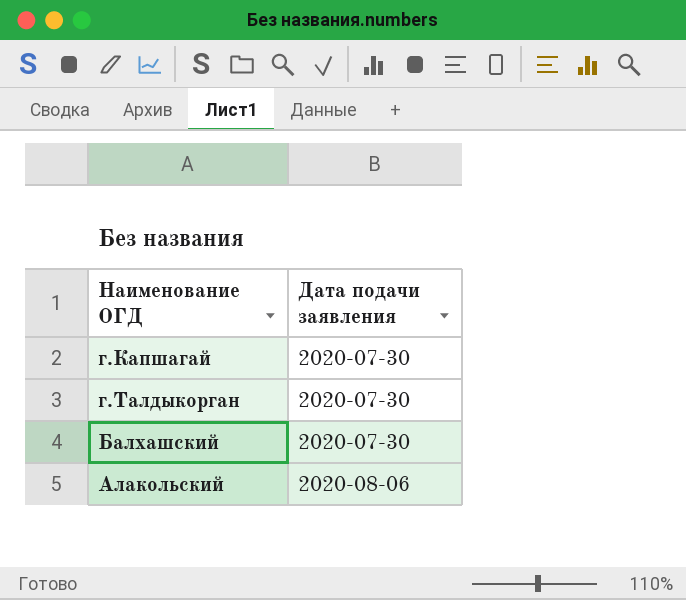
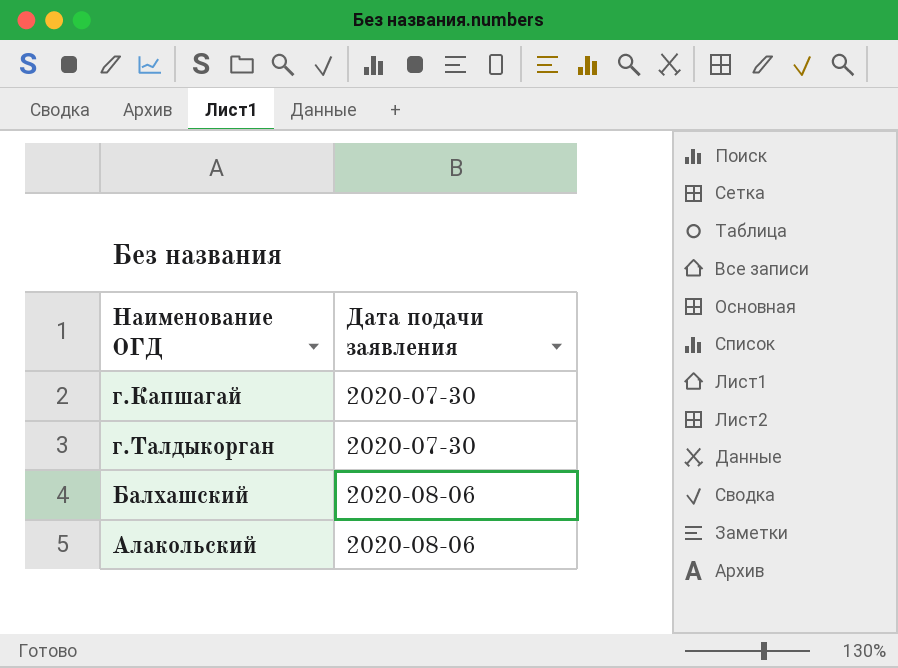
Балхашский | Дата подачи заявления: 2020-07-30 -> 2020-08-06

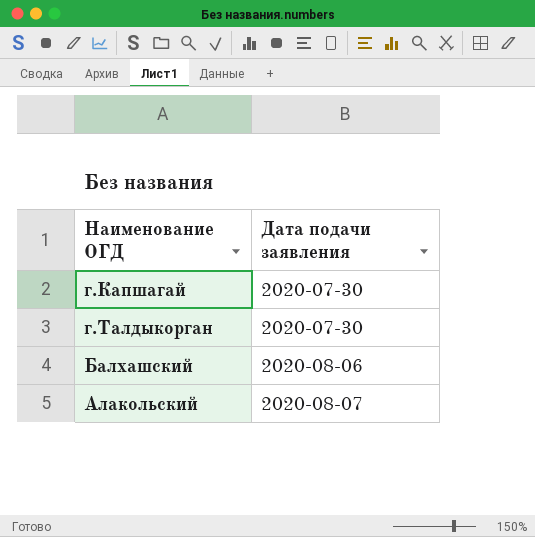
Алакольский | Дата подачи заявления: 2020-08-06 -> 2020-08-07

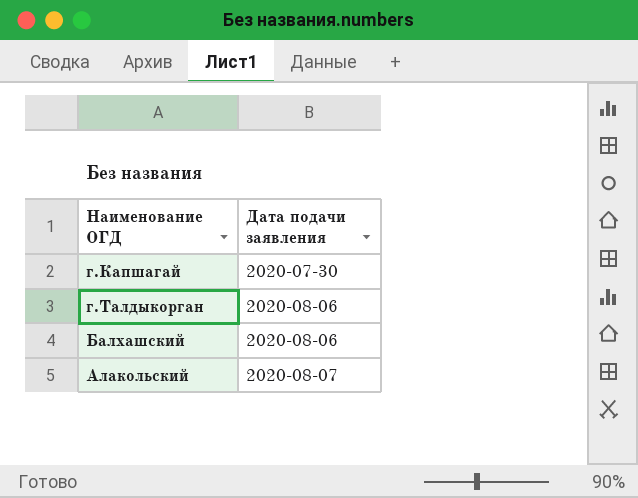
г.Талдыкорган | Дата подачи заявления: 2020-07-30 -> 2020-08-06

